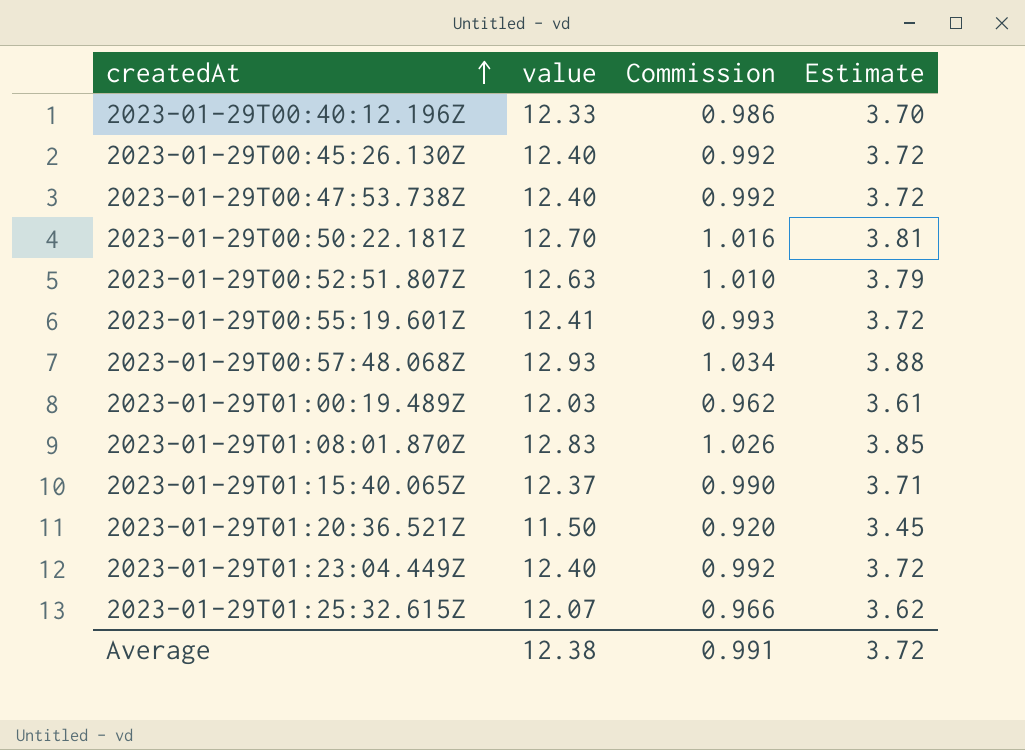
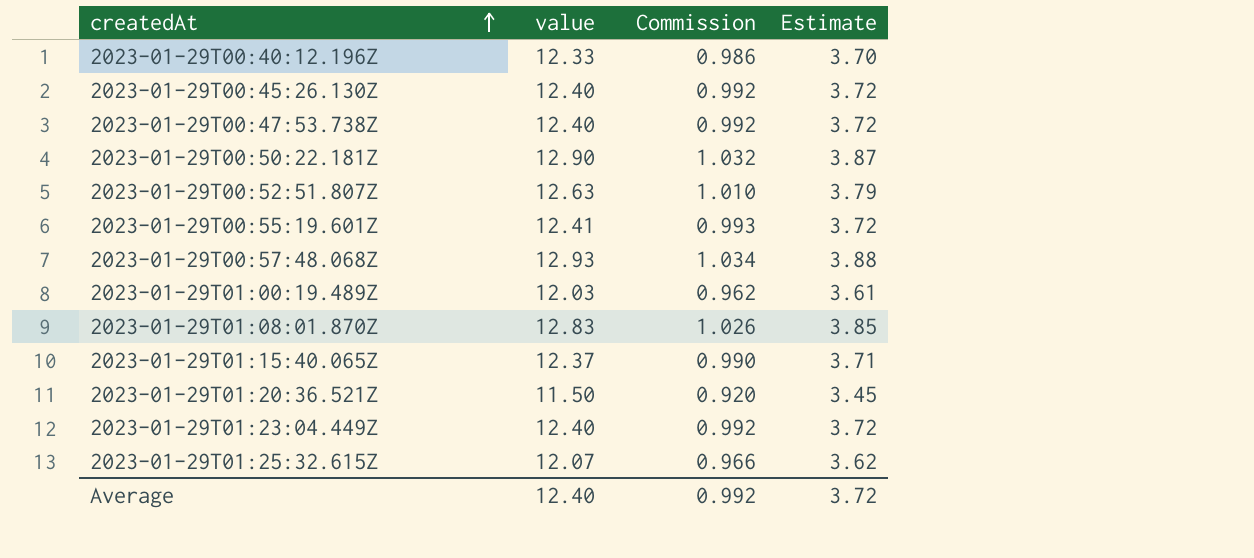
2023-01-29T00:50:22.181Z | value: 12.70 -> 12.90
2023-01-29T00:50:22.181Z | Commission: 1.016 -> 1.032
2023-01-29T00:50:22.181Z | Estimate: 3.81 -> 3.87
Average | value: 12.38 -> 12.40
Average | Commission: 0.991 -> 0.992

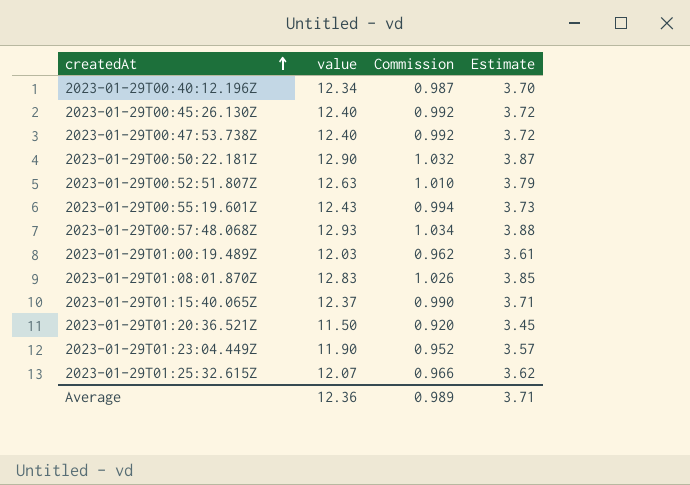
2023-01-29T00:40:12.196Z | value: 12.33 -> 12.34
2023-01-29T00:40:12.196Z | Commission: 0.986 -> 0.987
2023-01-29T00:55:19.601Z | value: 12.41 -> 12.43
2023-01-29T00:55:19.601Z | Commission: 0.993 -> 0.994
2023-01-29T00:55:19.601Z | Estimate: 3.72 -> 3.73
2023-01-29T01:23:04.449Z | value: 12.40 -> 11.90
2023-01-29T01:23:04.449Z | Commission: 0.992 -> 0.952
2023-01-29T01:23:04.449Z | Estimate: 3.72 -> 3.57
Average | value: 12.40 -> 12.36
Average | Commission: 0.992 -> 0.989
Average | Estimate: 3.72 -> 3.71

